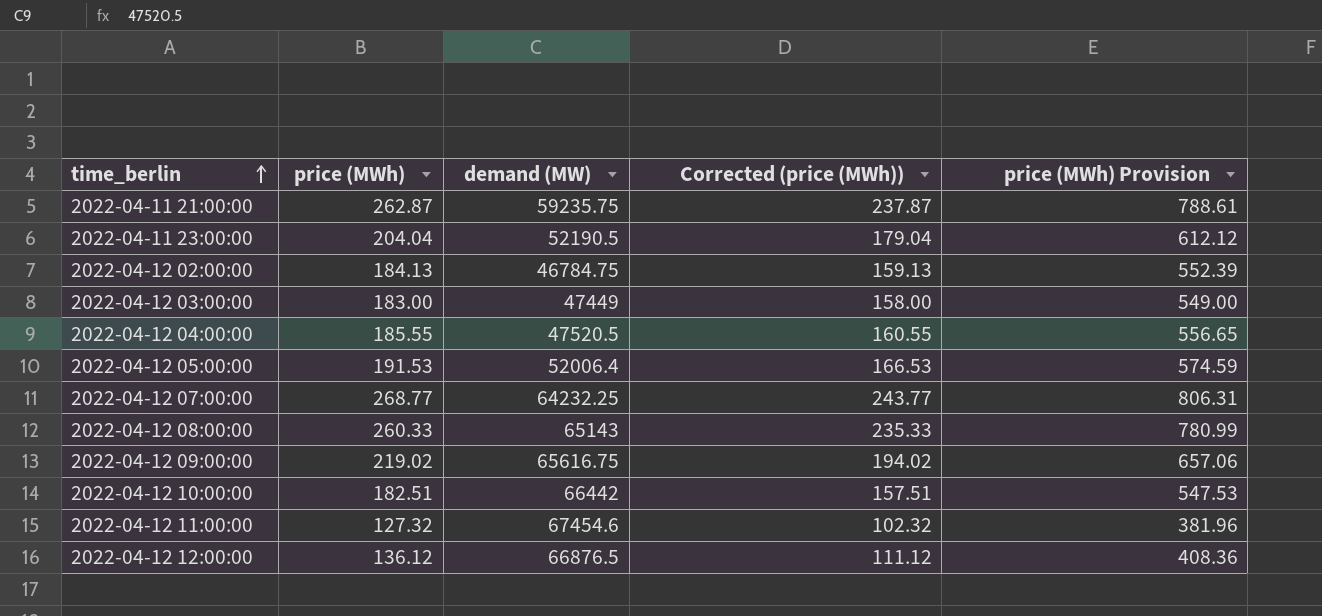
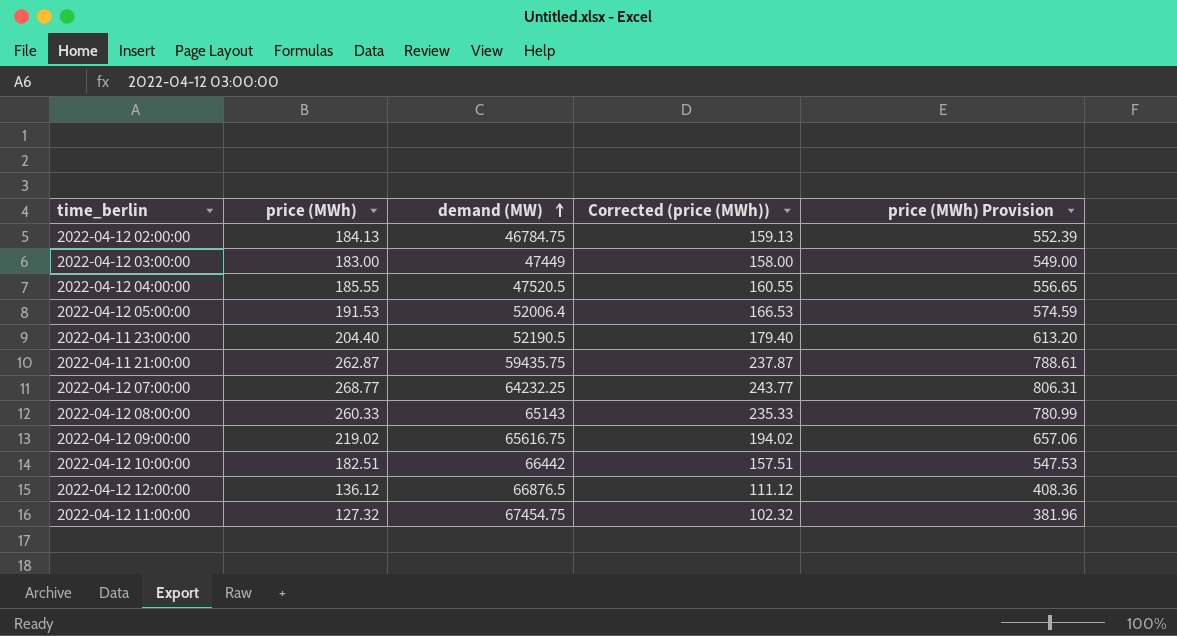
row order: time_berlin ascending -> demand (MW) ascending
2022-04-11 23:00:00 | price (MWh): 204.04 -> 204.40
2022-04-11 23:00:00 | Corrected (price (MWh)): 179.04 -> 179.40
2022-04-11 23:00:00 | price (MWh) Provision: 612.12 -> 613.20
2022-04-11 21:00:00 | demand (MW): 59235.75 -> 59435.75
2022-04-12 11:00:00 | demand (MW): 67454.6 -> 67454.75

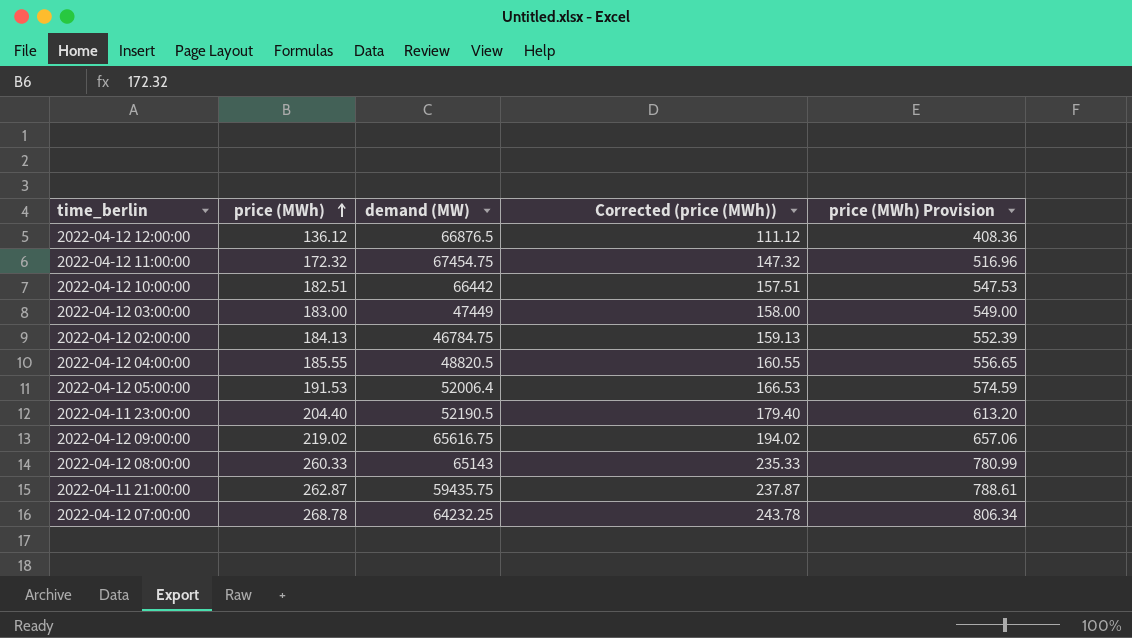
row order: demand (MW) ascending -> price (MWh) ascending
2022-04-12 11:00:00 | price (MWh): 127.32 -> 172.32
2022-04-12 11:00:00 | Corrected (price (MWh)): 102.32 -> 147.32
2022-04-12 11:00:00 | price (MWh) Provision: 381.96 -> 516.96
2022-04-12 04:00:00 | demand (MW): 47520.5 -> 48820.5
2022-04-12 07:00:00 | price (MWh): 268.77 -> 268.78
2022-04-12 07:00:00 | Corrected (price (MWh)): 243.77 -> 243.78
2022-04-12 07:00:00 | price (MWh) Provision: 806.31 -> 806.34

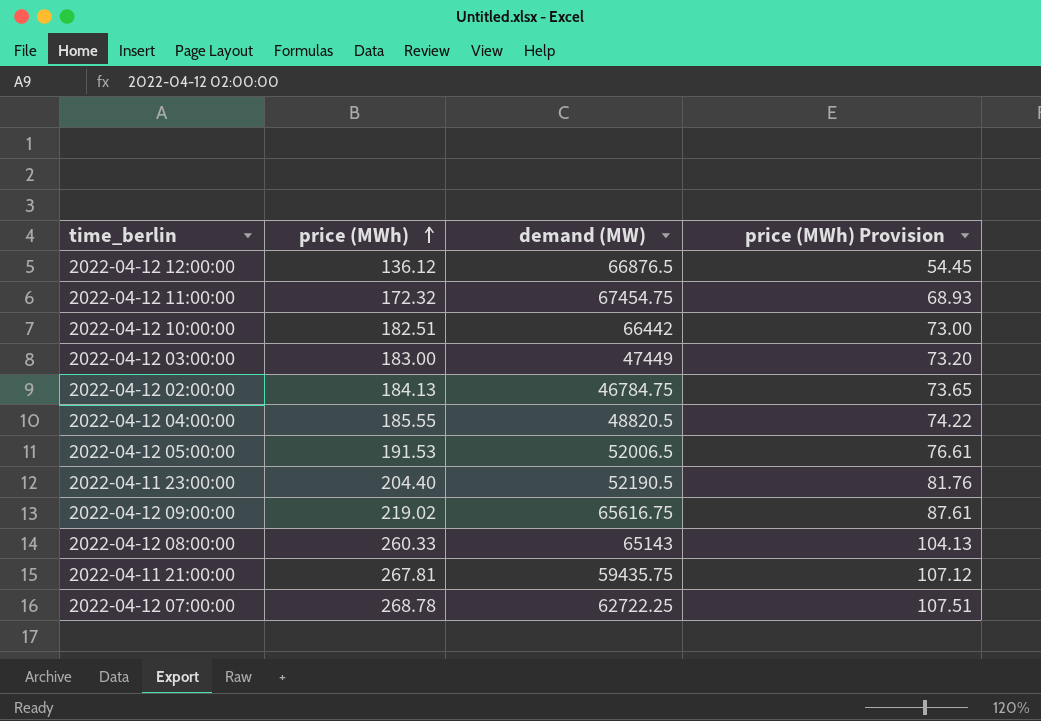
column Corrected (price (MWh)) | formula: [price (MWh)] - 25 -> none
column price (MWh) Provision | formula: [price (MWh)] * 3 -> [price (MWh)] * 0.4
2022-04-12 05:00:00 | demand (MW): 52006.4 -> 52006.5
2022-04-11 21:00:00 | price (MWh): 262.87 -> 267.81
2022-04-12 07:00:00 | demand (MW): 64232.25 -> 62722.25

